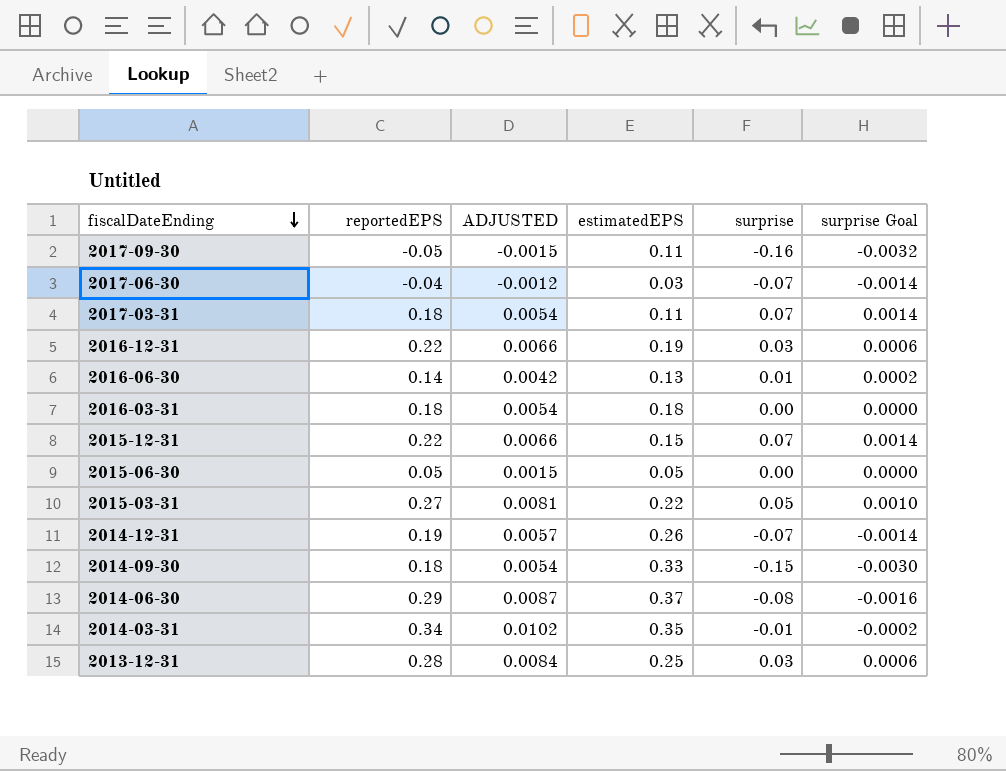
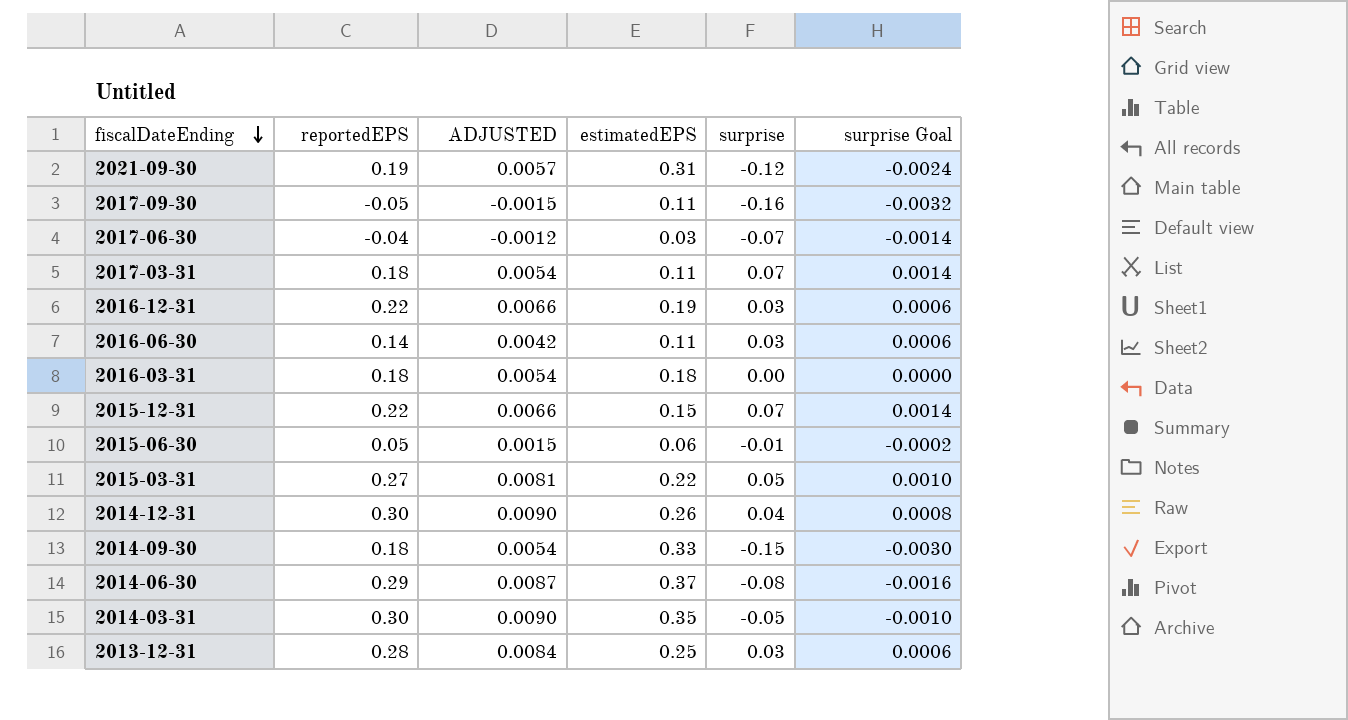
row 2021-09-30: none -> 0.19 | 0.0057 | 0.31 | -0.12 | -0.0024
2016-06-30 | estimatedEPS: 0.13 -> 0.11
2016-06-30 | surprise: 0.01 -> 0.03
2016-06-30 | surprise Goal: 0.0002 -> 0.0006
2015-06-30 | estimatedEPS: 0.05 -> 0.06
2015-06-30 | surprise: 0.00 -> -0.01
2015-06-30 | surprise Goal: 0.0000 -> -0.0002
2014-12-31 | reportedEPS: 0.19 -> 0.30
2014-12-31 | ADJUSTED: 0.0057 -> 0.0090
2014-12-31 | surprise: -0.07 -> 0.04
2014-12-31 | surprise Goal: -0.0014 -> 0.0008
2014-03-31 | reportedEPS: 0.34 -> 0.30
2014-03-31 | ADJUSTED: 0.0102 -> 0.0090
2014-03-31 | surprise: -0.01 -> -0.05
2014-03-31 | surprise Goal: -0.0002 -> -0.0010

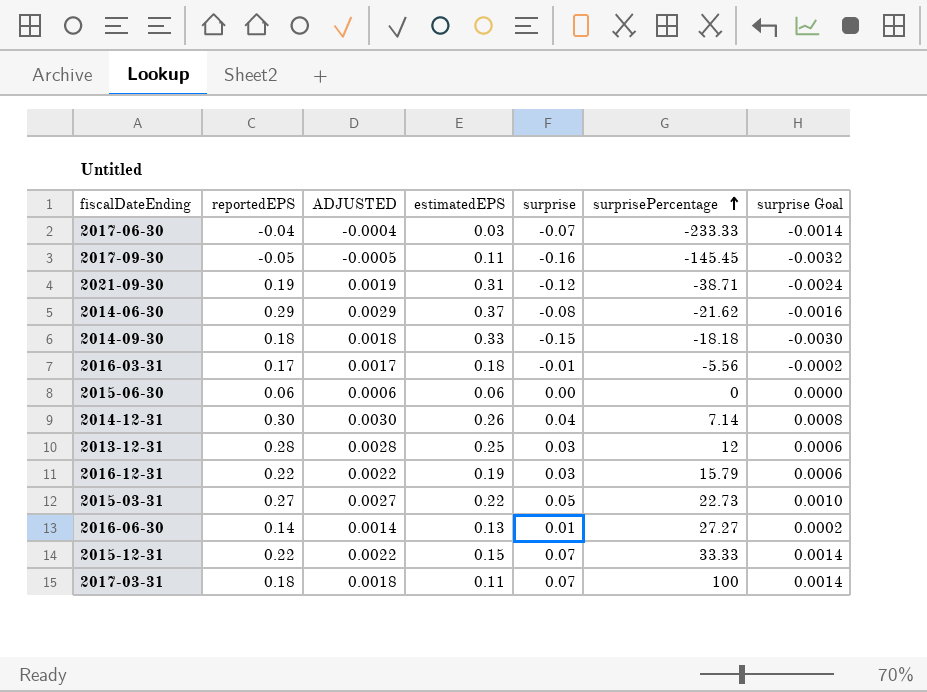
row order: fiscalDateEnding descending -> surprisePercentage ascending
column ADJUSTED | formula: [reportedEPS] * 0.03 -> [reportedEPS] * 0.01
column surprisePercentage | position: none -> 6
row 2014-03-31: 0.30 | 0.0090 | 0.35 | -0.05 | -0.0010 -> none
2016-03-31 | reportedEPS: 0.18 -> 0.17
2016-03-31 | surprise: 0.00 -> -0.01
2016-03-31 | surprise Goal: 0.0000 -> -0.0002
2015-06-30 | reportedEPS: 0.05 -> 0.06
2015-06-30 | surprise: -0.01 -> 0.00
2015-06-30 | surprise Goal: -0.0002 -> 0.0000
2016-06-30 | estimatedEPS: 0.11 -> 0.13
2016-06-30 | surprise: 0.03 -> 0.01
2016-06-30 | surprise Goal: 0.0006 -> 0.0002

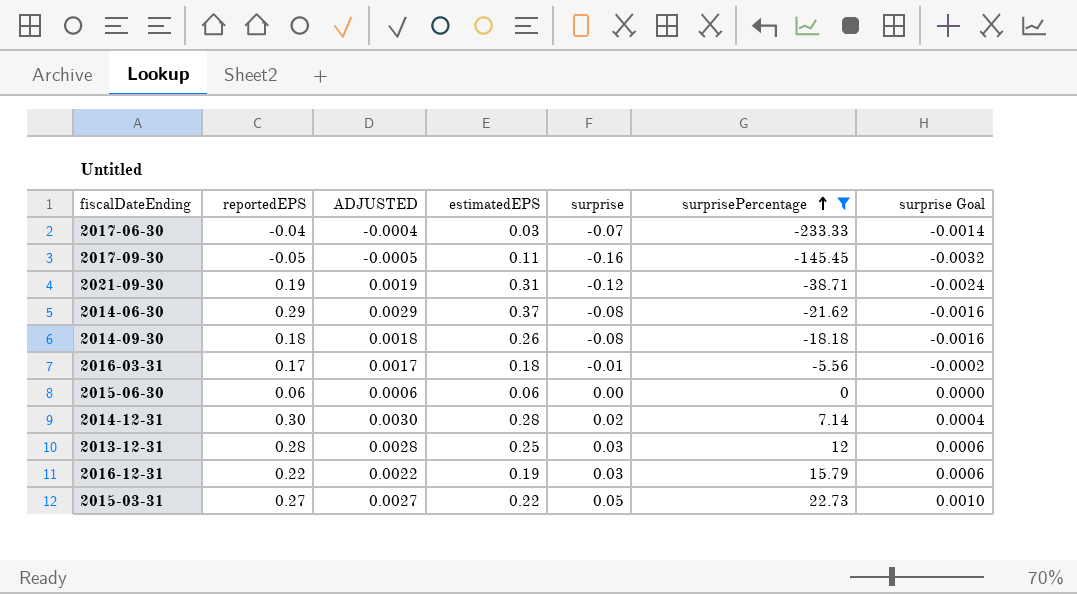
filter: none -> surprisePercentage <= 22.73
2014-09-30 | estimatedEPS: 0.33 -> 0.26
2014-09-30 | surprise: -0.15 -> -0.08
2014-09-30 | surprise Goal: -0.0030 -> -0.0016
2014-12-31 | estimatedEPS: 0.26 -> 0.28
2014-12-31 | surprise: 0.04 -> 0.02
2014-12-31 | surprise Goal: 0.0008 -> 0.0004

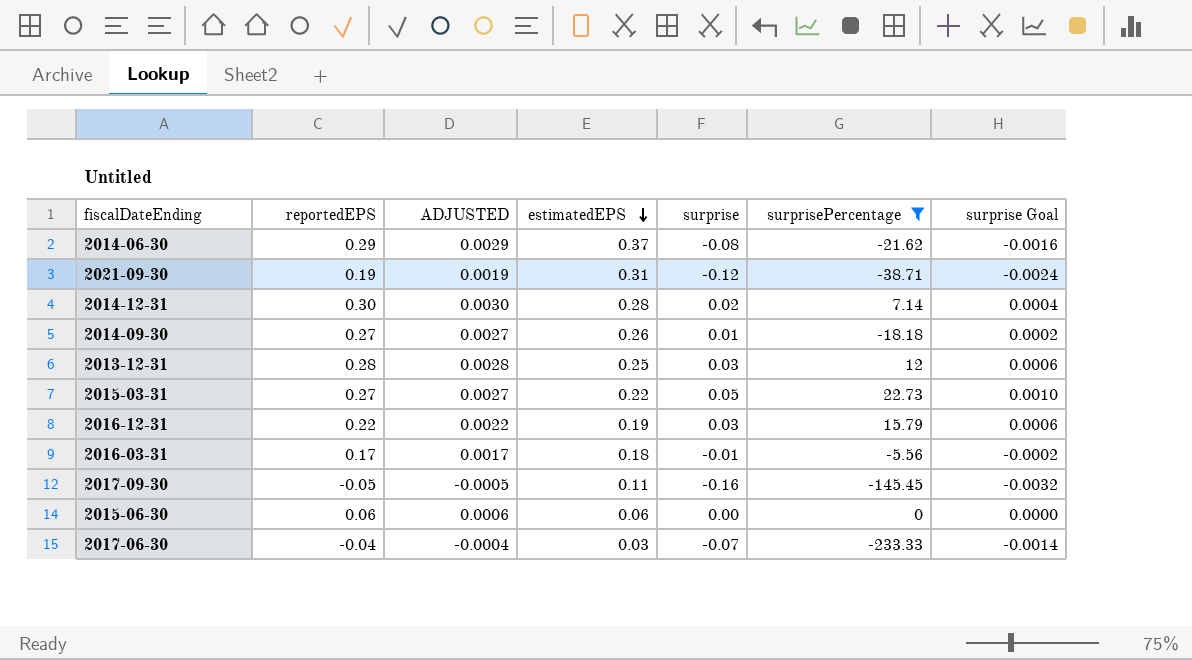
row order: surprisePercentage ascending -> estimatedEPS descending
2014-09-30 | reportedEPS: 0.18 -> 0.27
2014-09-30 | ADJUSTED: 0.0018 -> 0.0027
2014-09-30 | surprise: -0.08 -> 0.01
2014-09-30 | surprise Goal: -0.0016 -> 0.0002

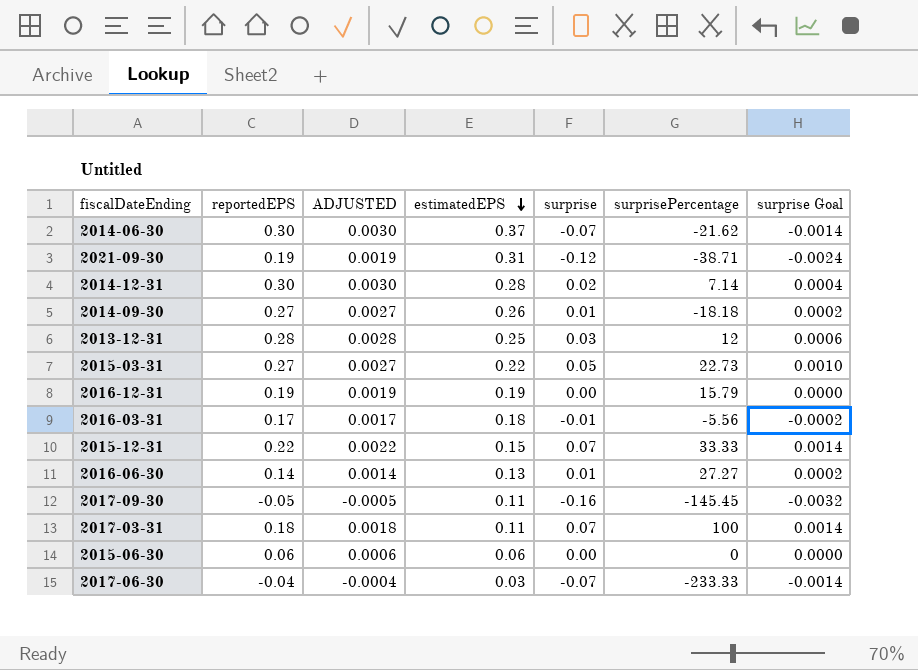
filter: surprisePercentage <= 22.73 -> none
2014-06-30 | reportedEPS: 0.29 -> 0.30
2014-06-30 | ADJUSTED: 0.0029 -> 0.0030
2014-06-30 | surprise: -0.08 -> -0.07
2014-06-30 | surprise Goal: -0.0016 -> -0.0014
2016-12-31 | reportedEPS: 0.22 -> 0.19
2016-12-31 | ADJUSTED: 0.0022 -> 0.0019
2016-12-31 | surprise: 0.03 -> 0.00
2016-12-31 | surprise Goal: 0.0006 -> 0.0000

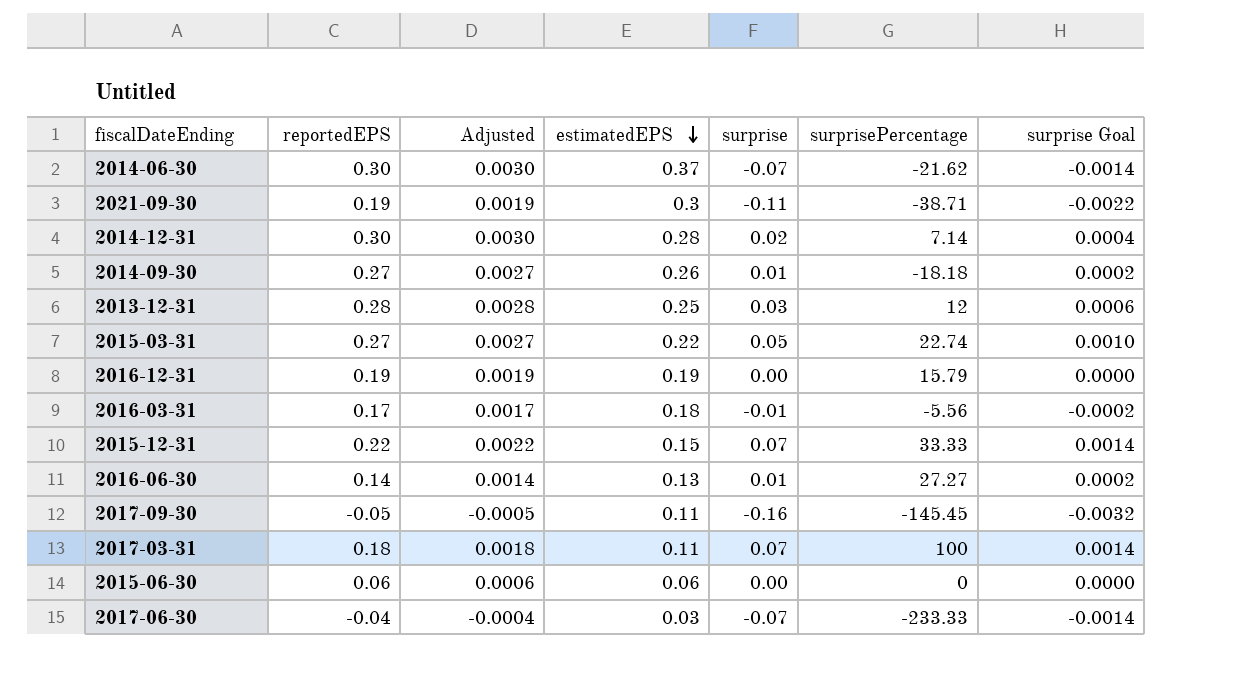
column name: ADJUSTED -> Adjusted
2021-09-30 | estimatedEPS: 0.31 -> 0.3
2021-09-30 | surprise: -0.12 -> -0.11
2021-09-30 | surprise Goal: -0.0024 -> -0.0022
2015-03-31 | surprisePercentage: 22.73 -> 22.74

